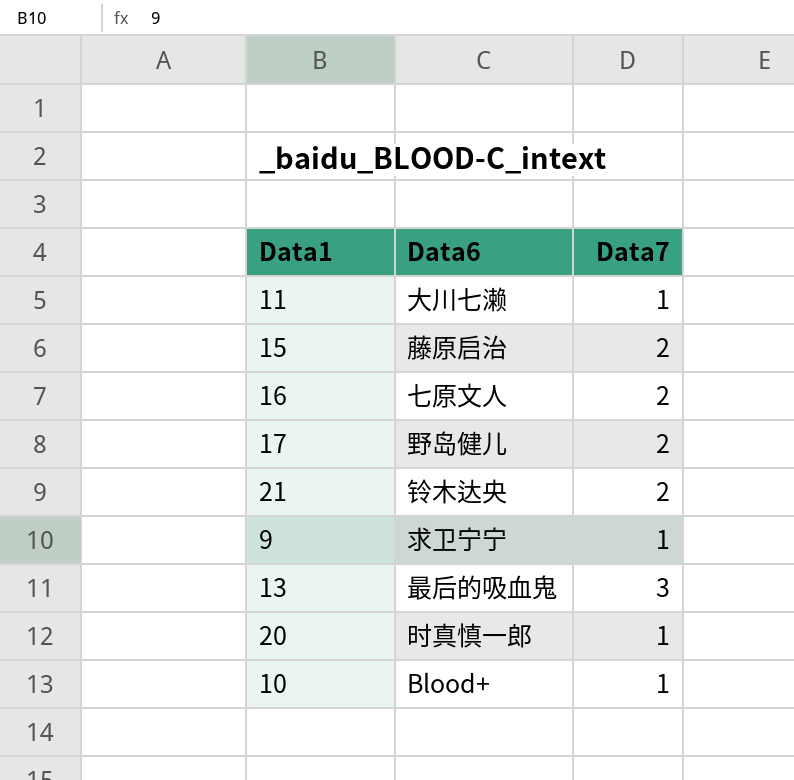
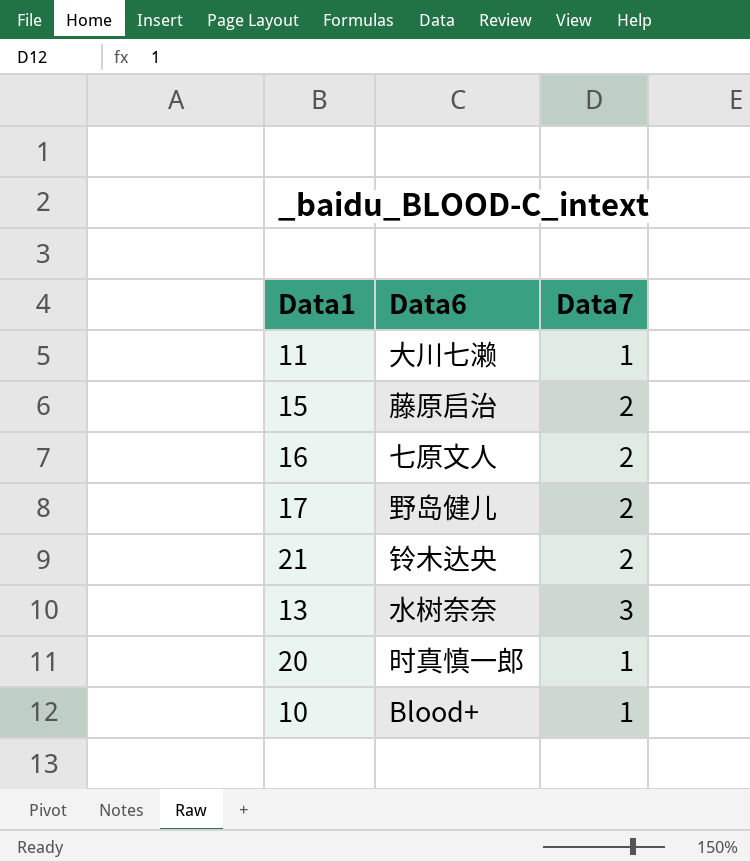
row 9: 求卫宁宁 | 1 -> none
13 | Data6: 最后的吸血鬼 -> 水树奈奈

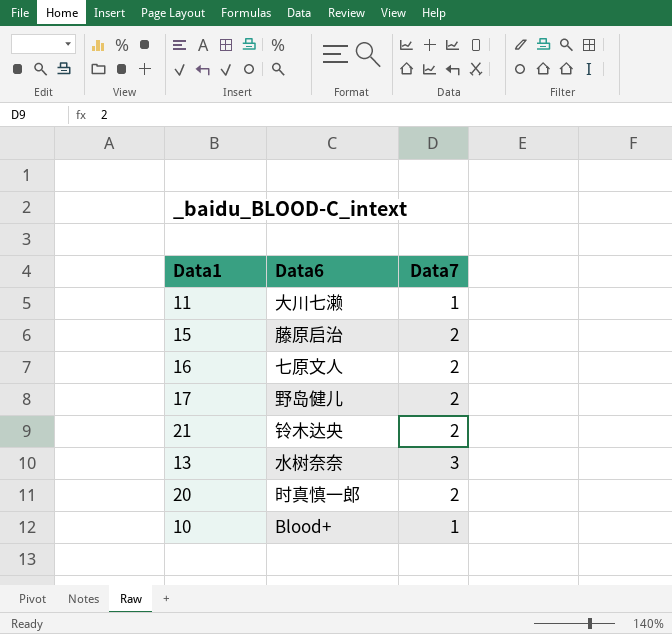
20 | Data7: 1 -> 2

